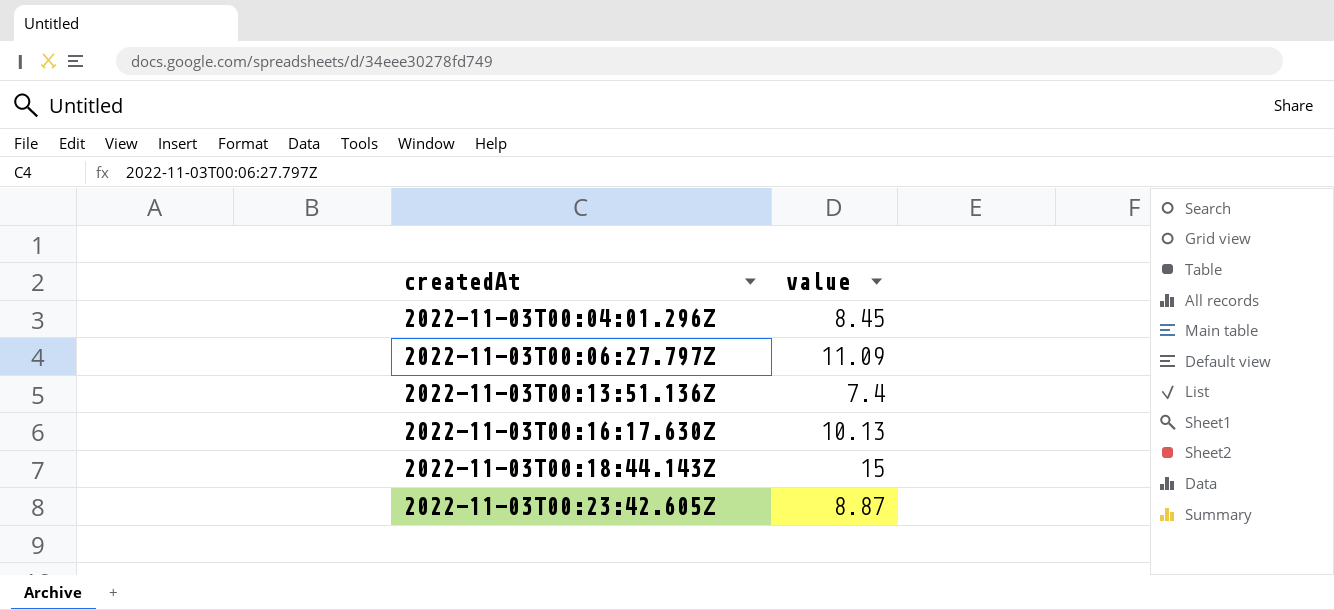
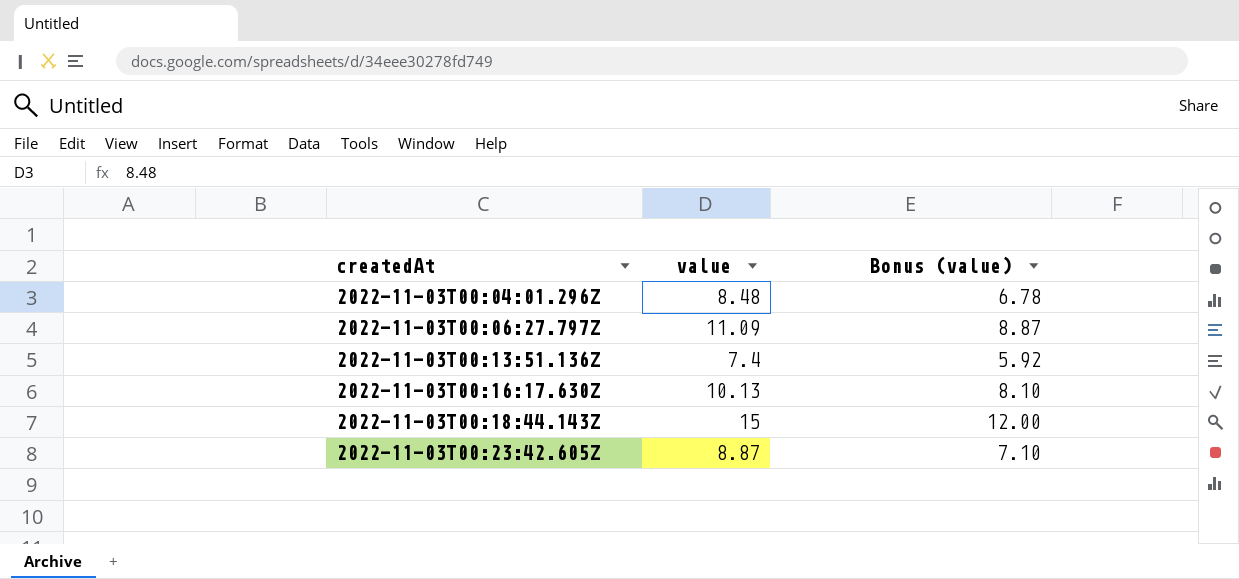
column Bonus (value) | formula: none -> [value] * 0.8
2022-11-03T00:04:01.296Z | value: 8.45 -> 8.48

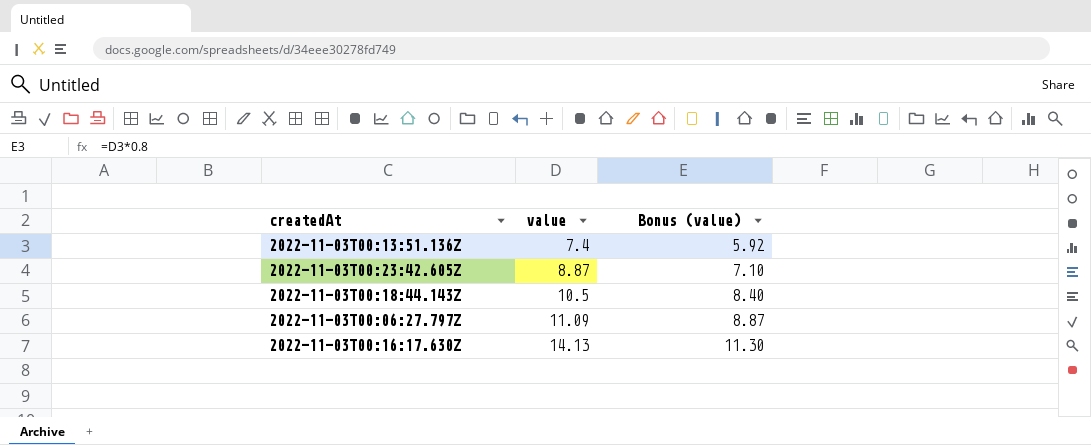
row order: createdAt ascending -> value ascending
row 2022-11-03T00:04:01.296Z: 8.48 | 6.78 -> none
2022-11-03T00:18:44.143Z | value: 15 -> 10.5
2022-11-03T00:18:44.143Z | Bonus (value): 12.00 -> 8.40
2022-11-03T00:16:17.630Z | value: 10.13 -> 14.13
2022-11-03T00:16:17.630Z | Bonus (value): 8.10 -> 11.30

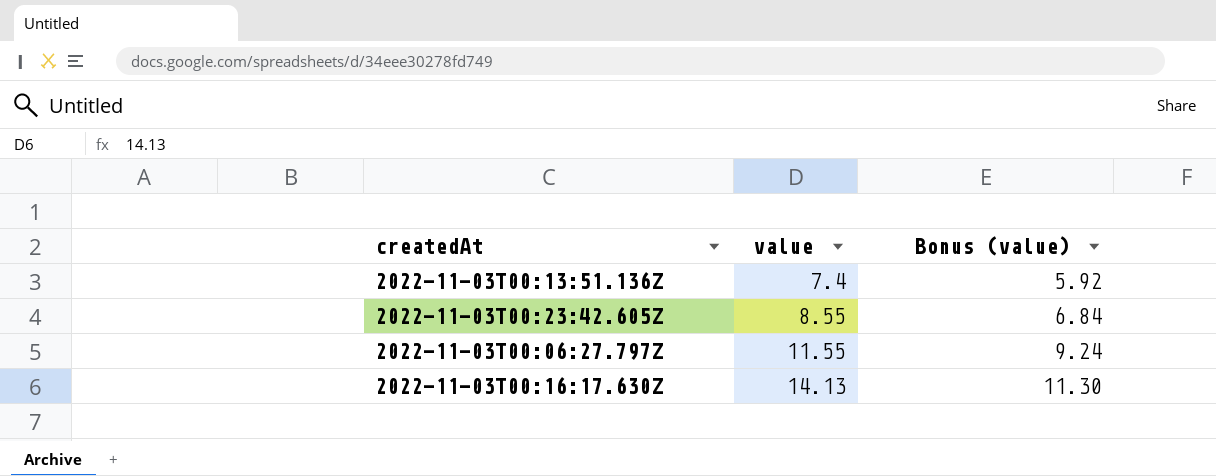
row 2022-11-03T00:18:44.143Z: 10.5 | 8.40 -> none
2022-11-03T00:23:42.605Z | value: 8.87 -> 8.55
2022-11-03T00:23:42.605Z | Bonus (value): 7.10 -> 6.84
2022-11-03T00:06:27.797Z | value: 11.09 -> 11.55
2022-11-03T00:06:27.797Z | Bonus (value): 8.87 -> 9.24

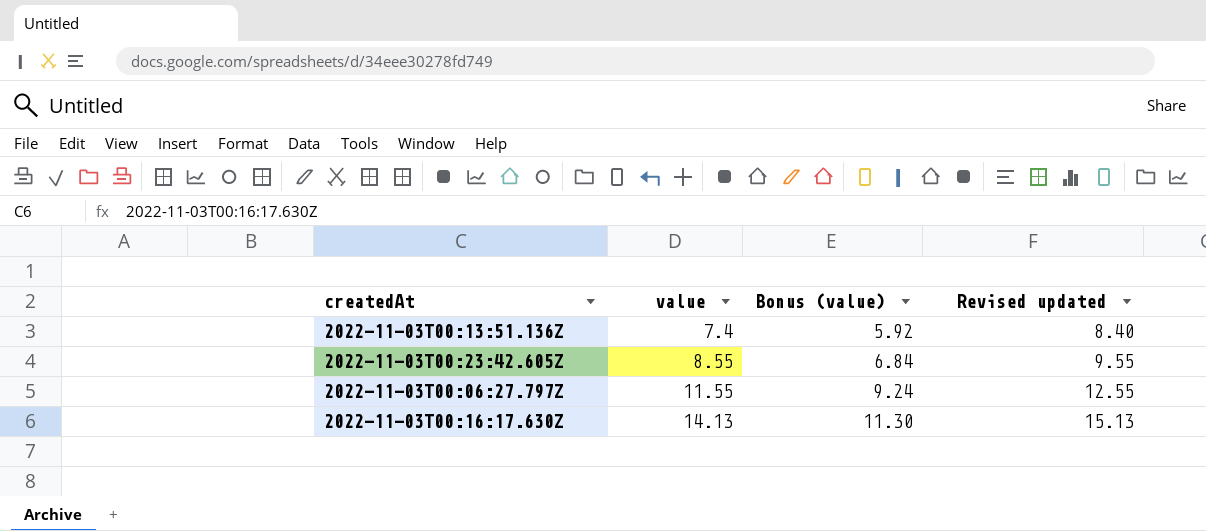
column Revised updated | formula: none -> [value] + 1

